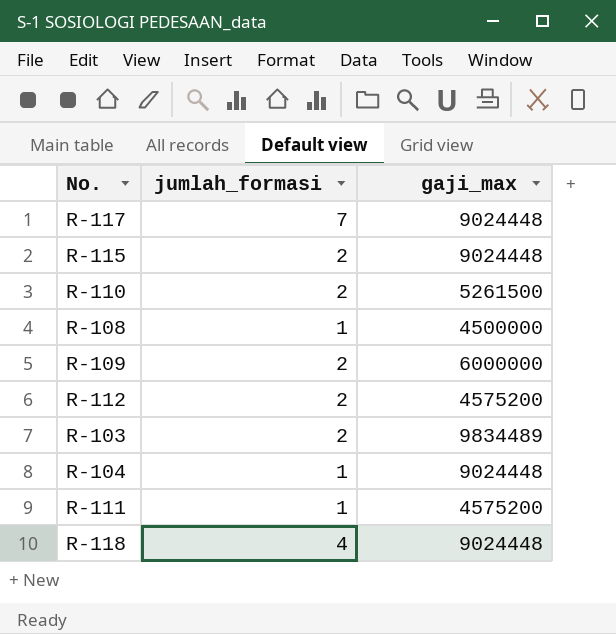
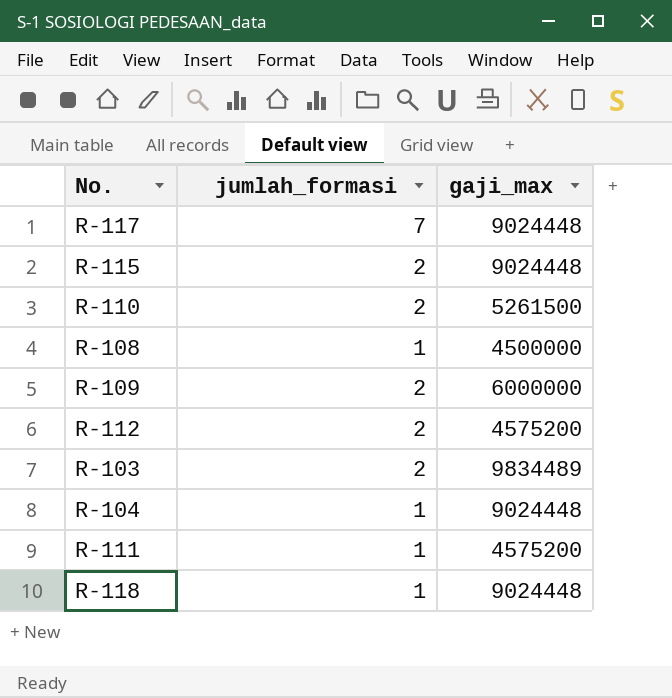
R-118 | jumlah_formasi: 4 -> 1

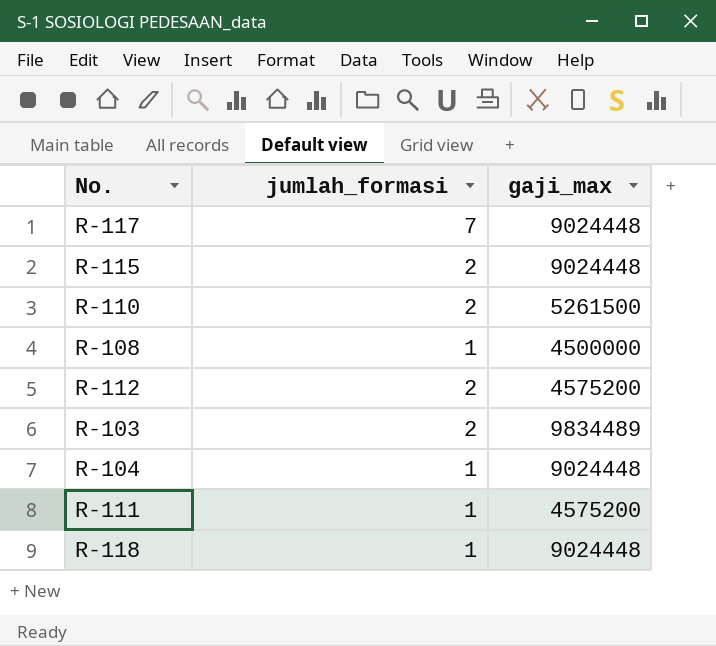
row R-109: 2 | 6000000 -> none

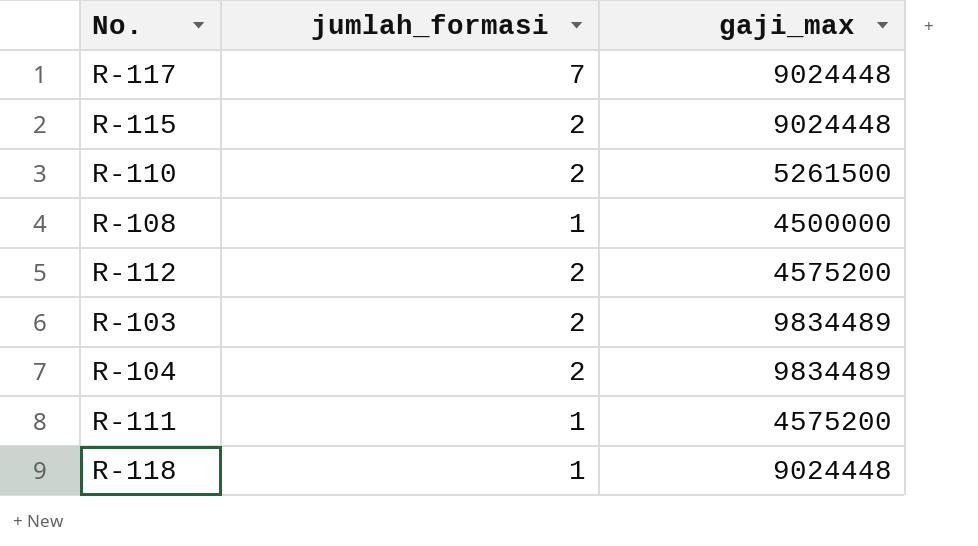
R-104 | jumlah_formasi: 1 -> 2
R-104 | gaji_max: 9024448 -> 9834489

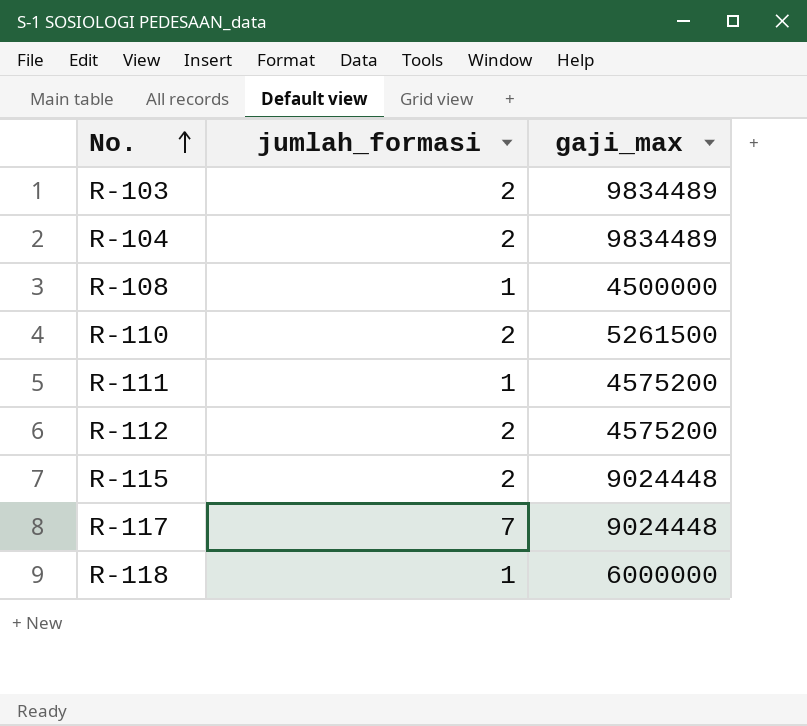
row order: none -> No. ascending
R-118 | gaji_max: 9024448 -> 6000000

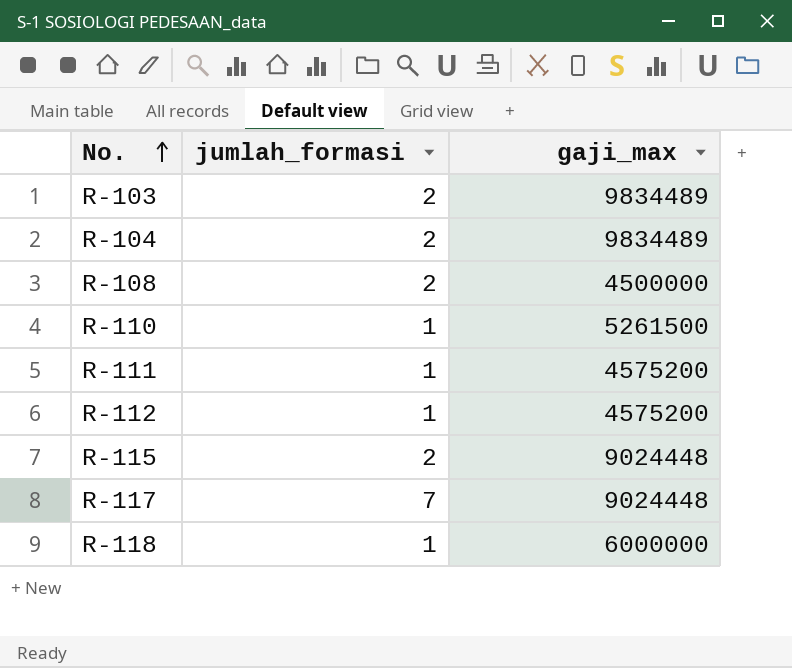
R-108 | jumlah_formasi: 1 -> 2
R-110 | jumlah_formasi: 2 -> 1
R-112 | jumlah_formasi: 2 -> 1

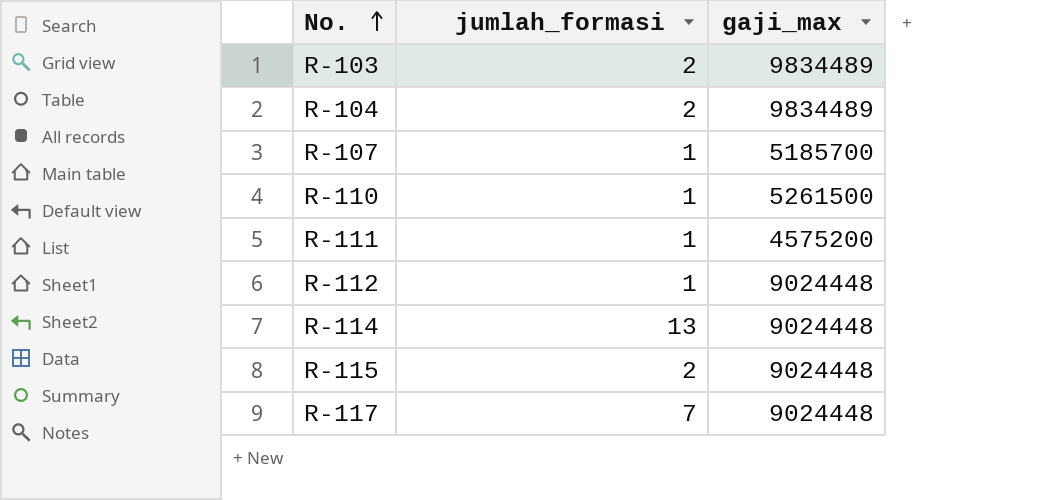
row R-108: 2 | 4500000 -> none
row R-118: 1 | 6000000 -> none
row R-107: none -> 1 | 5185700
R-112 | gaji_max: 4575200 -> 9024448
row R-114: none -> 13 | 9024448

